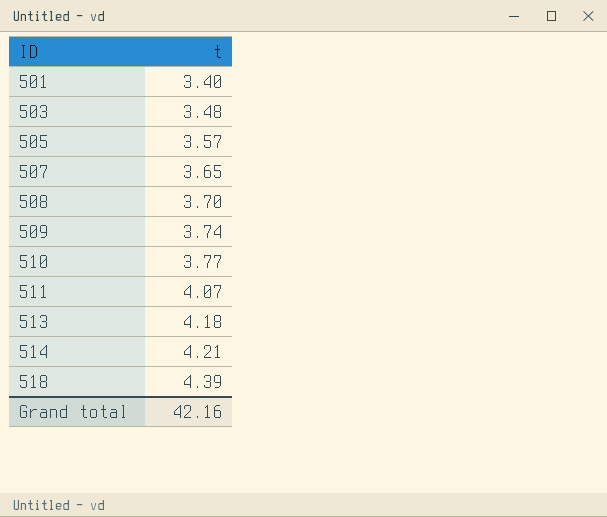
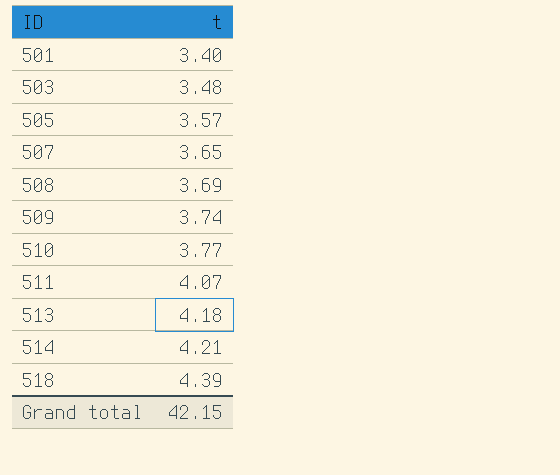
508 | t: 3.70 -> 3.69
Grand total | t: 42.16 -> 42.15

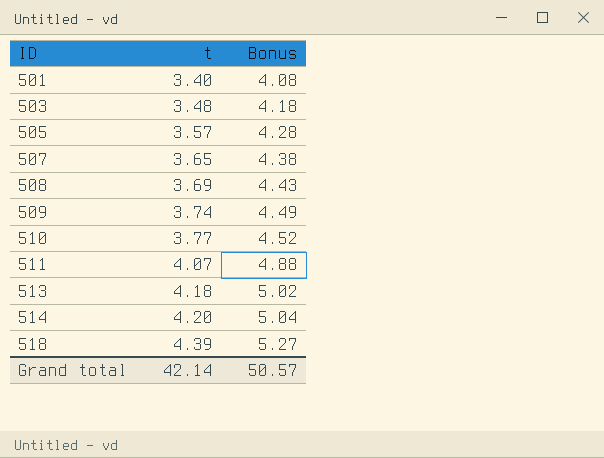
column Bonus | formula: none -> [t] * 1.2
514 | t: 4.21 -> 4.20
Grand total | t: 42.15 -> 42.14

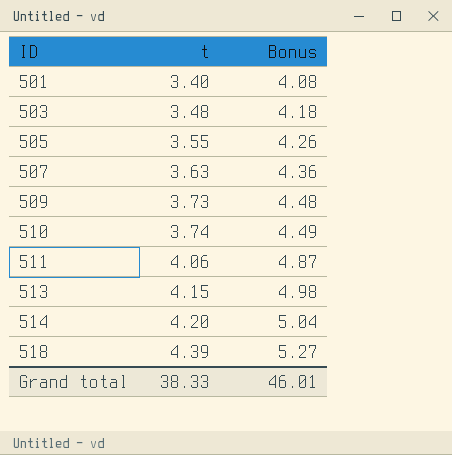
row 508: 3.69 | 4.43 -> none
505 | t: 3.57 -> 3.55
505 | Bonus: 4.28 -> 4.26
507 | t: 3.65 -> 3.63
507 | Bonus: 4.38 -> 4.36
509 | t: 3.74 -> 3.73
509 | Bonus: 4.49 -> 4.48
510 | t: 3.77 -> 3.74
510 | Bonus: 4.52 -> 4.49
511 | t: 4.07 -> 4.06
511 | Bonus: 4.88 -> 4.87
513 | t: 4.18 -> 4.15
513 | Bonus: 5.02 -> 4.98
Grand total | t: 42.14 -> 38.33
Grand total | Bonus: 50.57 -> 46.01

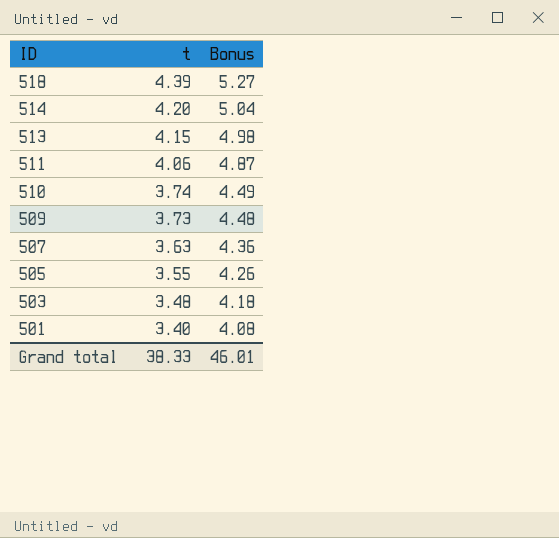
row order: ID ascending -> ID descending

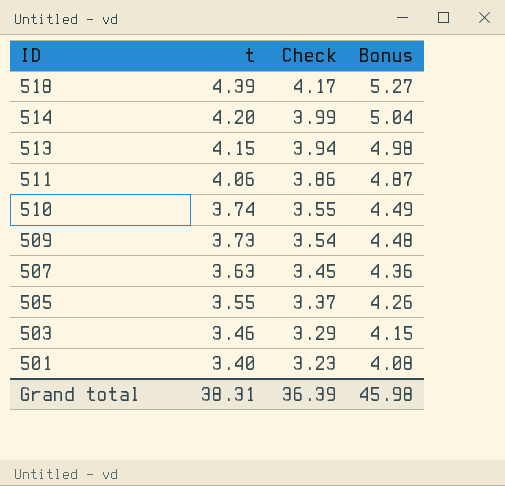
column Check | formula: none -> [t] * 0.95
503 | t: 3.48 -> 3.46
503 | Bonus: 4.18 -> 4.15
Grand total | t: 38.33 -> 38.31
Grand total | Bonus: 46.01 -> 45.98

